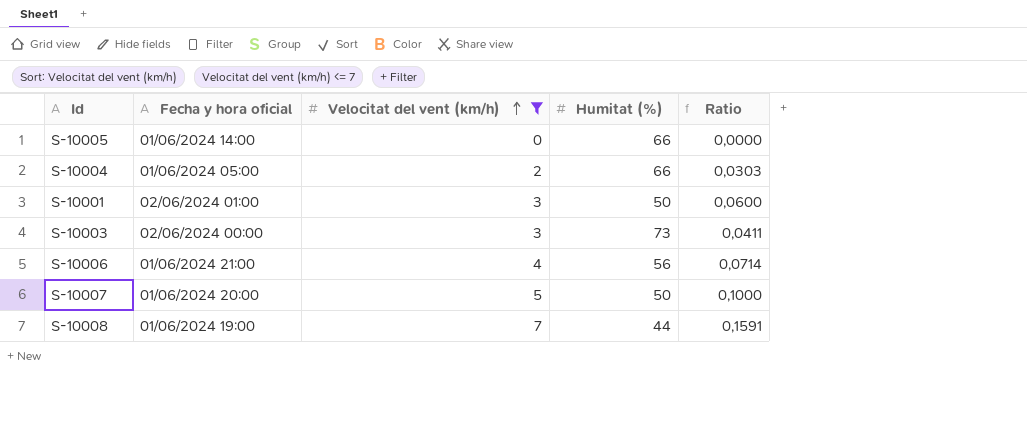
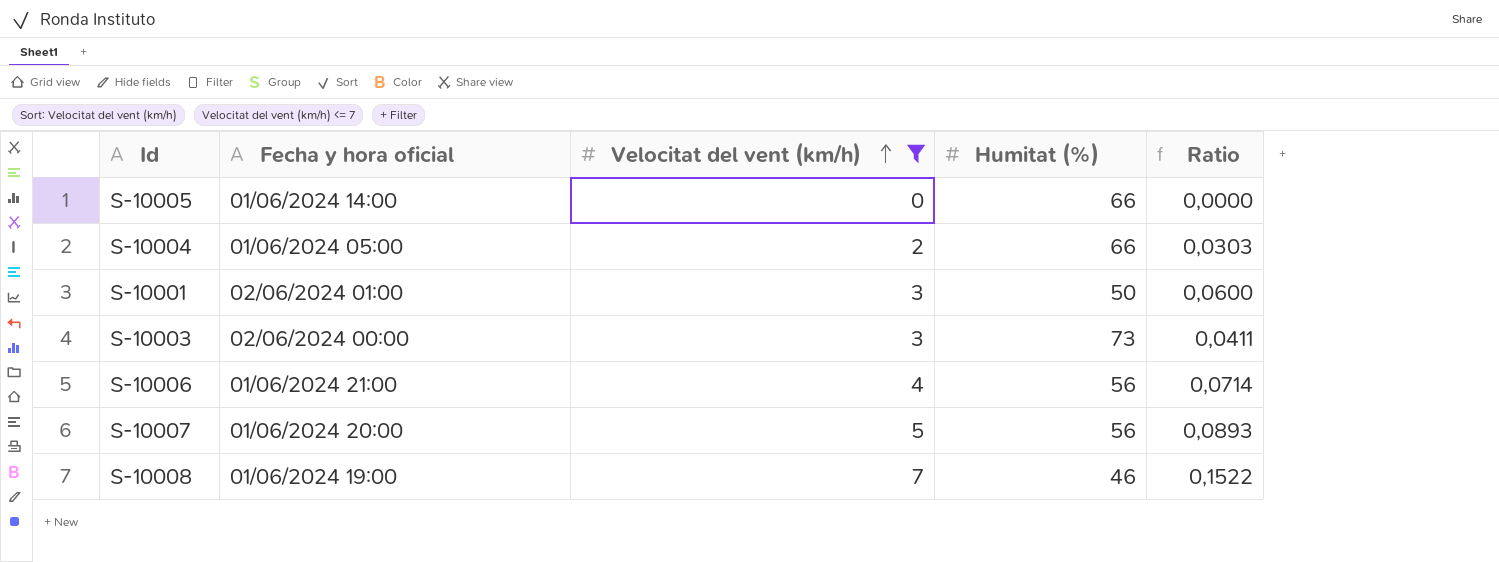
S-10007 | Humitat (%): 50 -> 56
S-10007 | Ratio: 0,1000 -> 0,0893
S-10008 | Humitat (%): 44 -> 46
S-10008 | Ratio: 0,1591 -> 0,1522

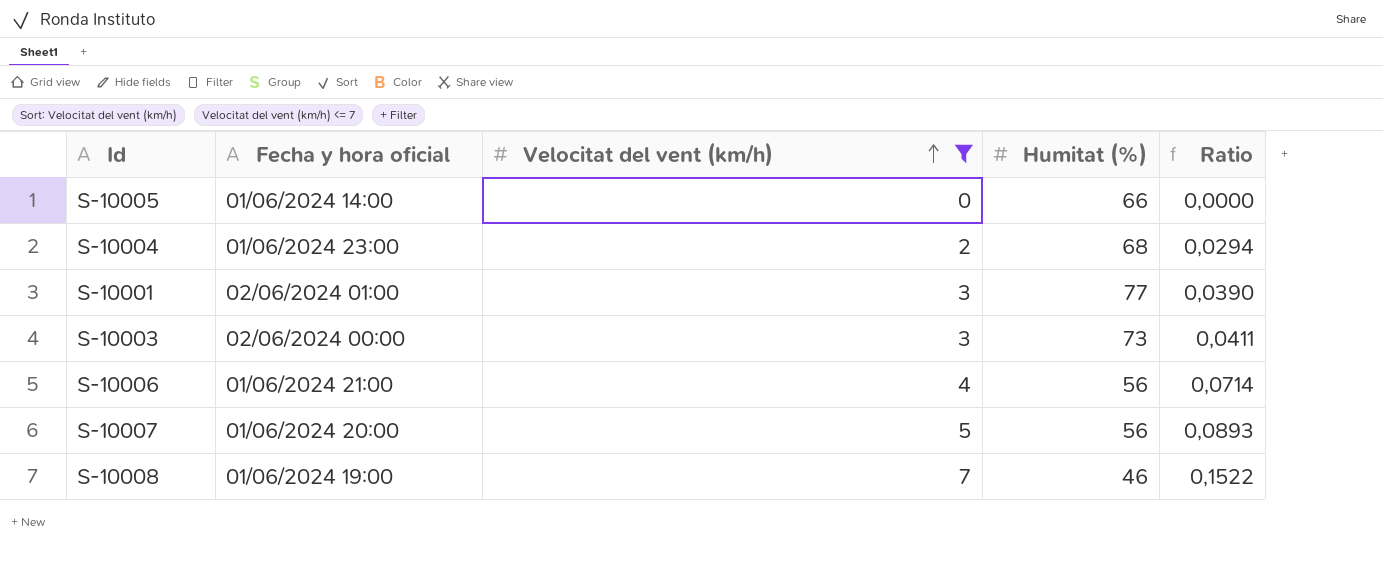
S-10004 | Fecha y hora oficial: 01/06/2024 05:00 -> 01/06/2024 23:00
S-10004 | Humitat (%): 66 -> 68
S-10004 | Ratio: 0,0303 -> 0,0294
S-10001 | Humitat (%): 50 -> 77
S-10001 | Ratio: 0,0600 -> 0,0390

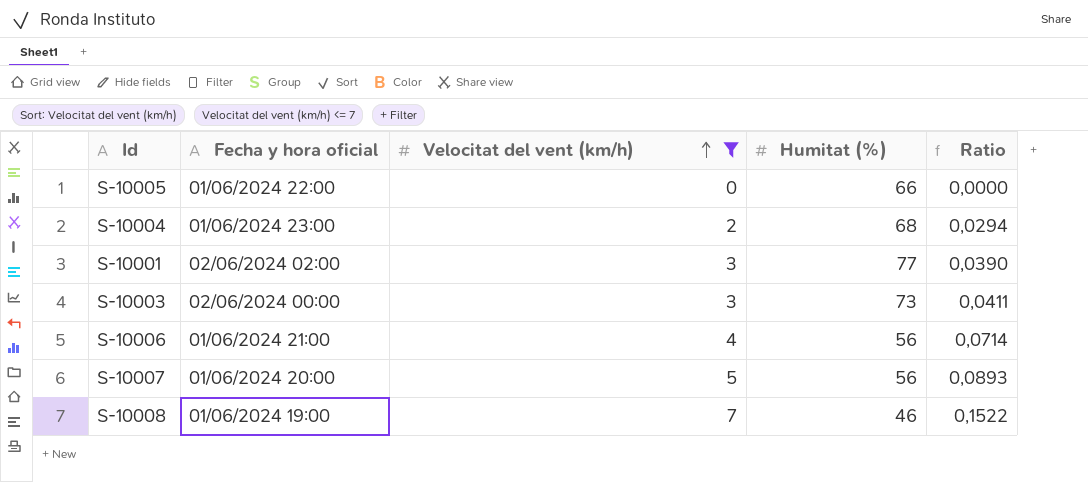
S-10005 | Fecha y hora oficial: 01/06/2024 14:00 -> 01/06/2024 22:00
S-10001 | Fecha y hora oficial: 02/06/2024 01:00 -> 02/06/2024 02:00

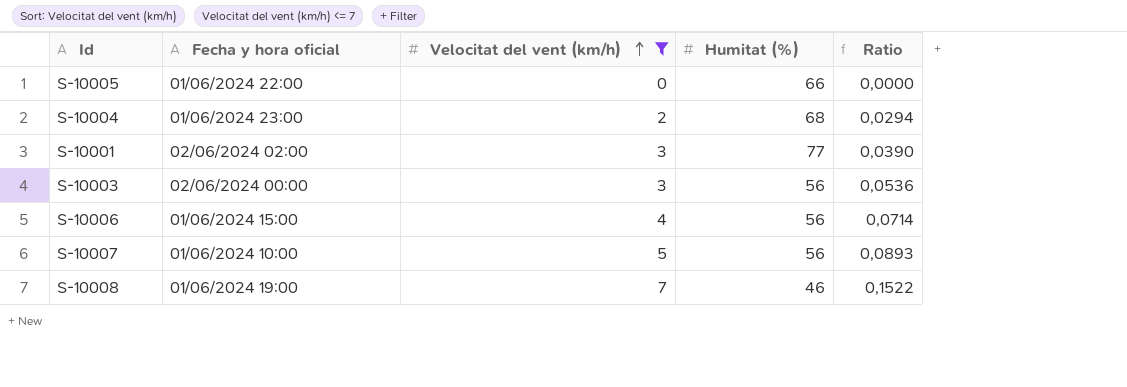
S-10003 | Humitat (%): 73 -> 56
S-10003 | Ratio: 0,0411 -> 0,0536
S-10006 | Fecha y hora oficial: 01/06/2024 21:00 -> 01/06/2024 15:00
S-10007 | Fecha y hora oficial: 01/06/2024 20:00 -> 01/06/2024 10:00

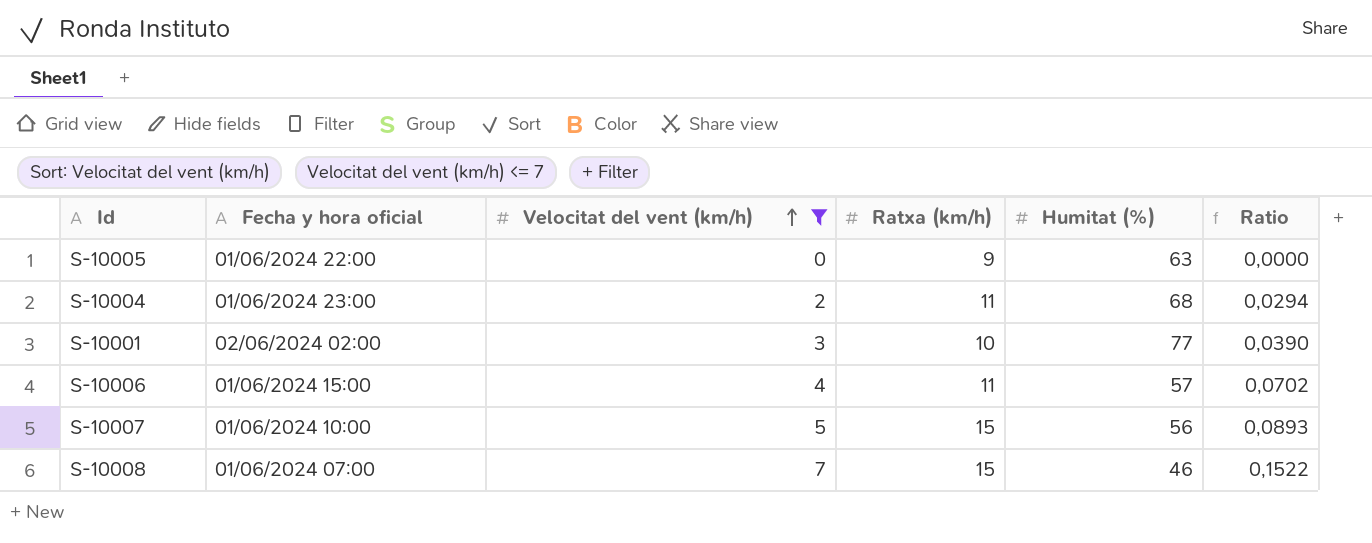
column Ratxa (km/h) | position: none -> 4
row S-10003: 02/06/2024 00:00 | 3 | 56 | 0,0536 -> none
S-10005 | Humitat (%): 66 -> 63
S-10006 | Humitat (%): 56 -> 57
S-10006 | Ratio: 0,0714 -> 0,0702
S-10008 | Fecha y hora oficial: 01/06/2024 19:00 -> 01/06/2024 07:00

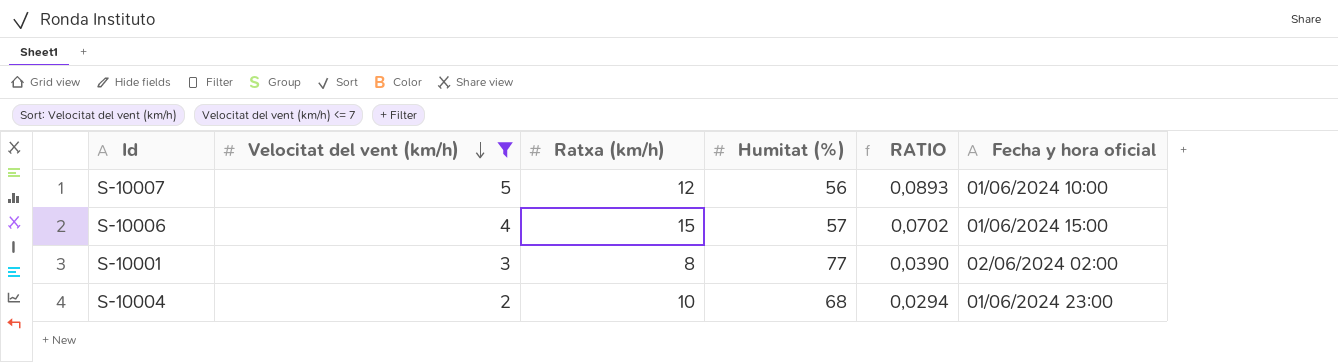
row order: Velocitat del vent (km/h) ascending -> Velocitat del vent (km/h) descending
column name: Ratio -> RATIO
column Fecha y hora oficial | position: 2 -> 6
row S-10005: 01/06/2024 22:00 | 0 | 9 | 63 | 0,0000 -> none
row S-10008: 01/06/2024 07:00 | 7 | 15 | 46 | 0,1522 -> none
S-10007 | Ratxa (km/h): 15 -> 12
S-10006 | Ratxa (km/h): 11 -> 15
S-10001 | Ratxa (km/h): 10 -> 8
S-10004 | Ratxa (km/h): 11 -> 10

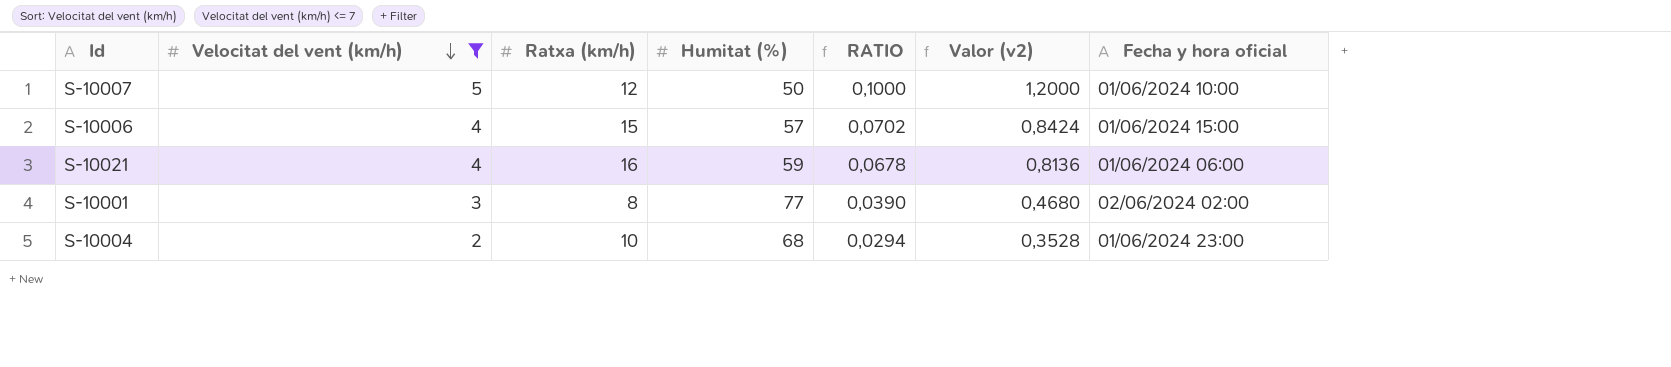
column Valor (v2) | formula: none -> [RATIO] * 12
S-10007 | Humitat (%): 56 -> 50
S-10007 | RATIO: 0,0893 -> 0,1000
row S-10021: none -> 4 | 16 | 59 | 0,0678 | 0,8136 | 01/06/2024 06:00

